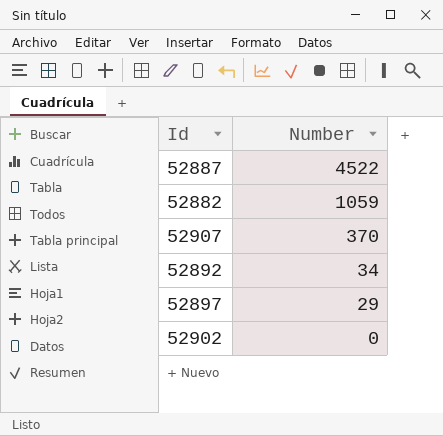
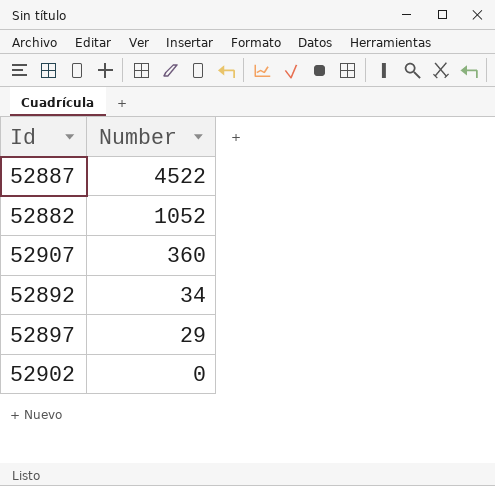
52882 | Number: 1059 -> 1052
52907 | Number: 370 -> 360

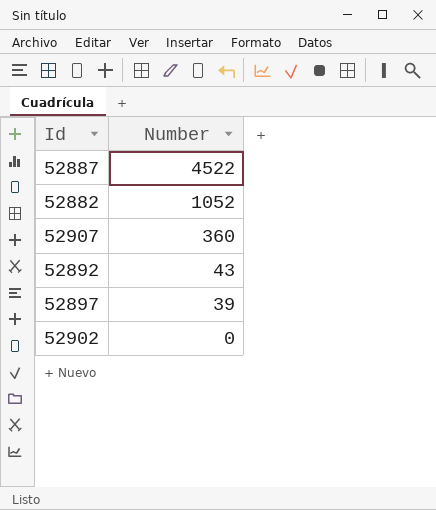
52892 | Number: 34 -> 43
52897 | Number: 29 -> 39

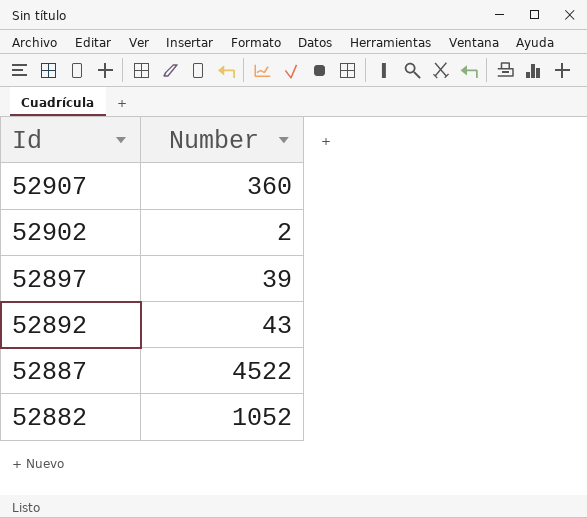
row order: Number descending -> Id descending
52902 | Number: 0 -> 2

